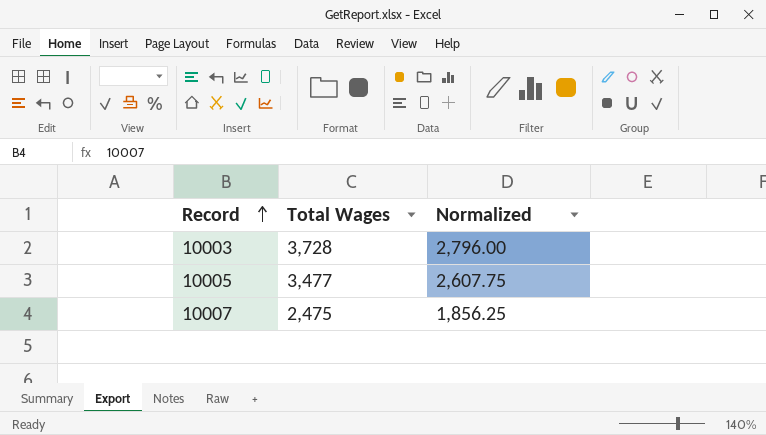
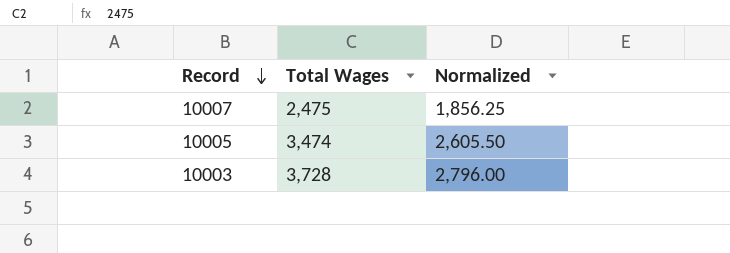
row order: Record ascending -> Record descending
10005 | Total Wages: 3,477 -> 3,474
10005 | Normalized: 2,607.75 -> 2,605.50

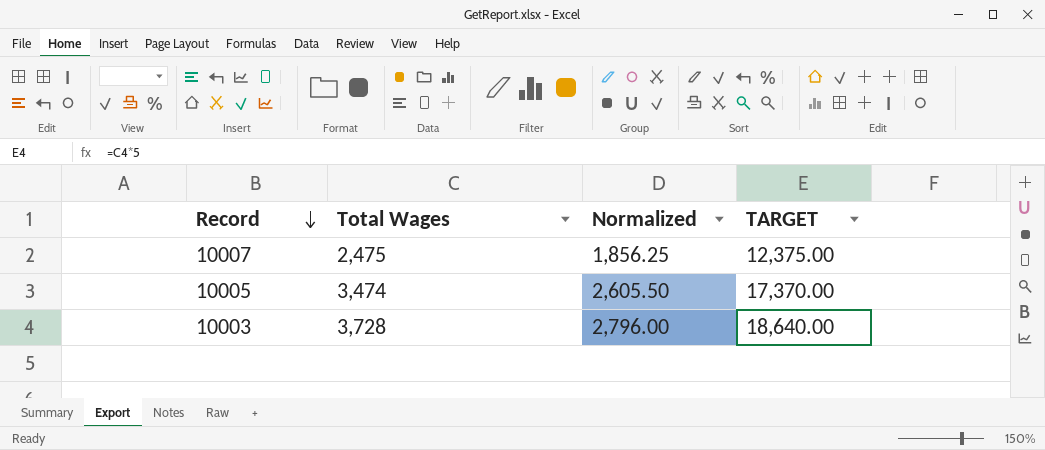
column TARGET | formula: none -> [Total Wages] * 5

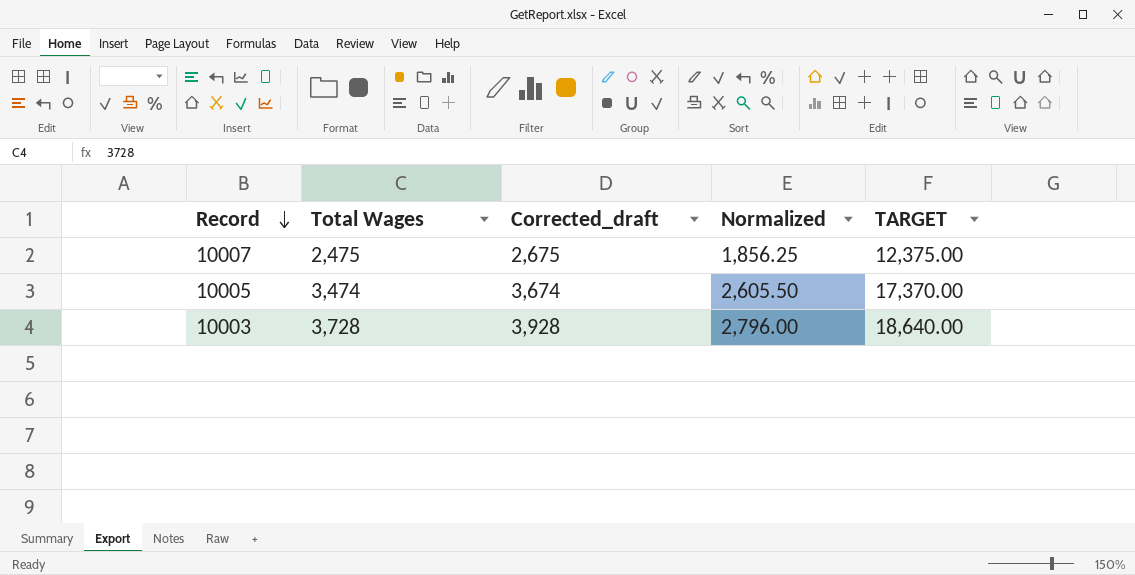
column Corrected_draft | formula: none -> [Total Wages] + 200

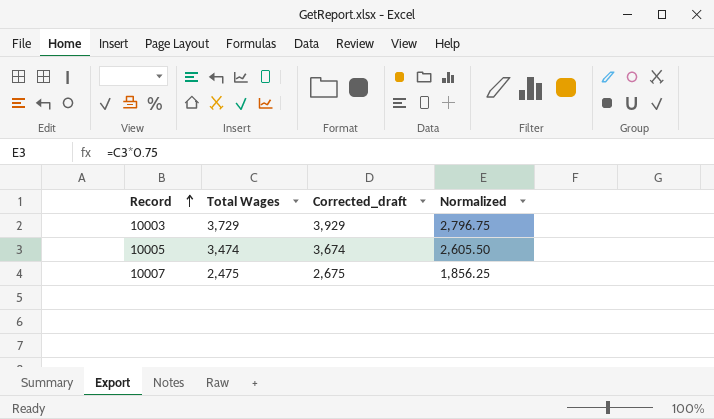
row order: Record descending -> Record ascending
column TARGET | formula: [Total Wages] * 5 -> none
10003 | Total Wages: 3,728 -> 3,729
10003 | Corrected_draft: 3,928 -> 3,929
10003 | Normalized: 2,796.00 -> 2,796.75

